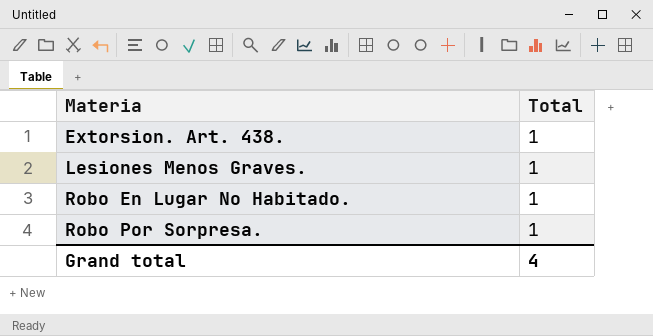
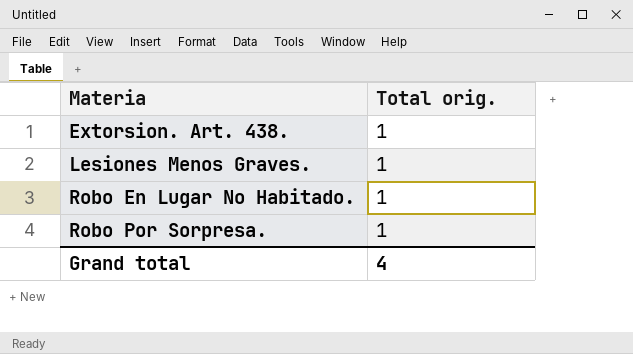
column name: Total -> Total orig.

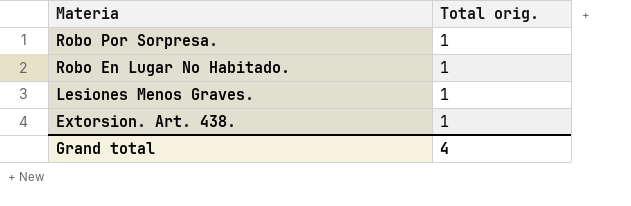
row order: Materia ascending -> Materia descending

